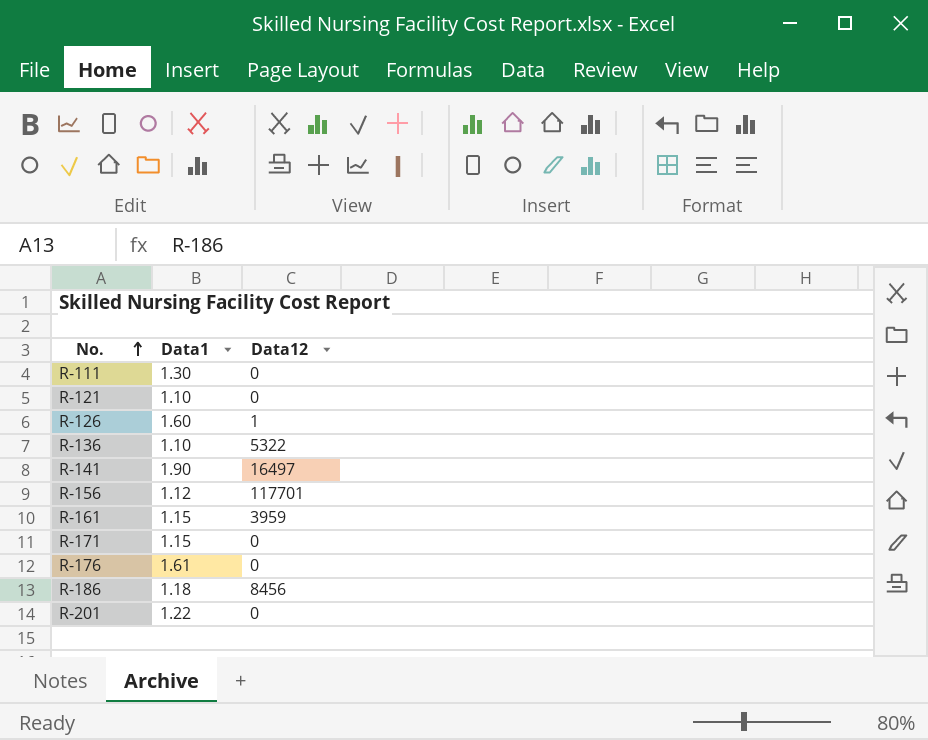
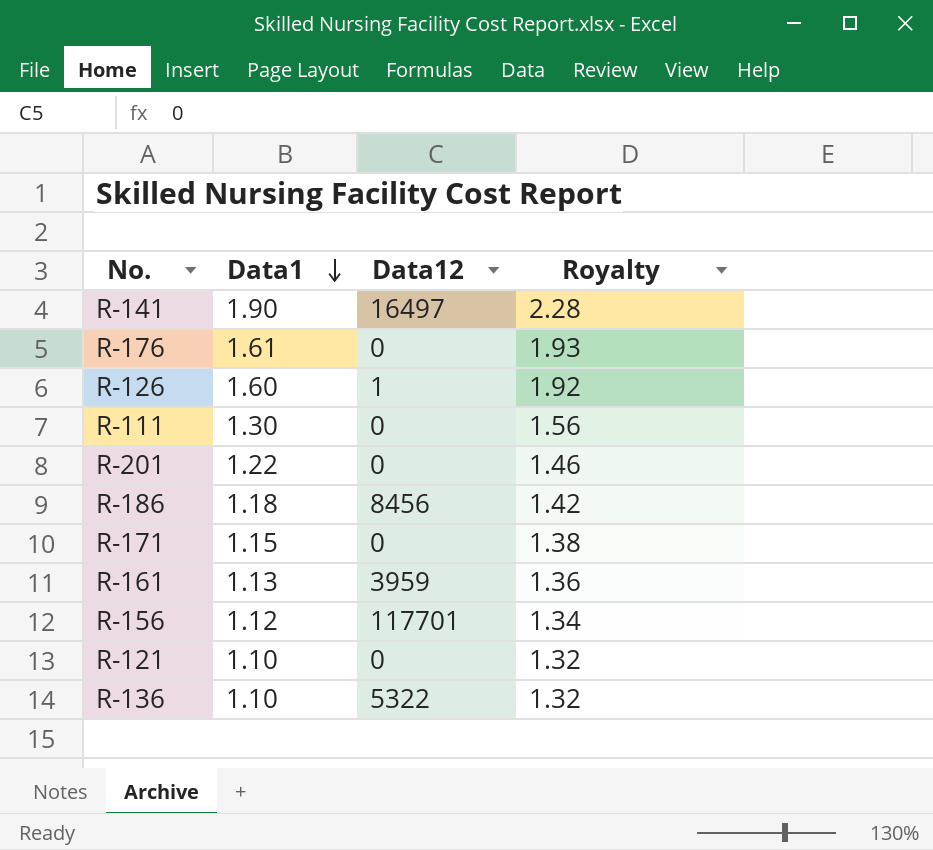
row order: No. ascending -> Data1 descending
column Royalty | formula: none -> [Data1] * 1.2
R-161 | Data1: 1.15 -> 1.13

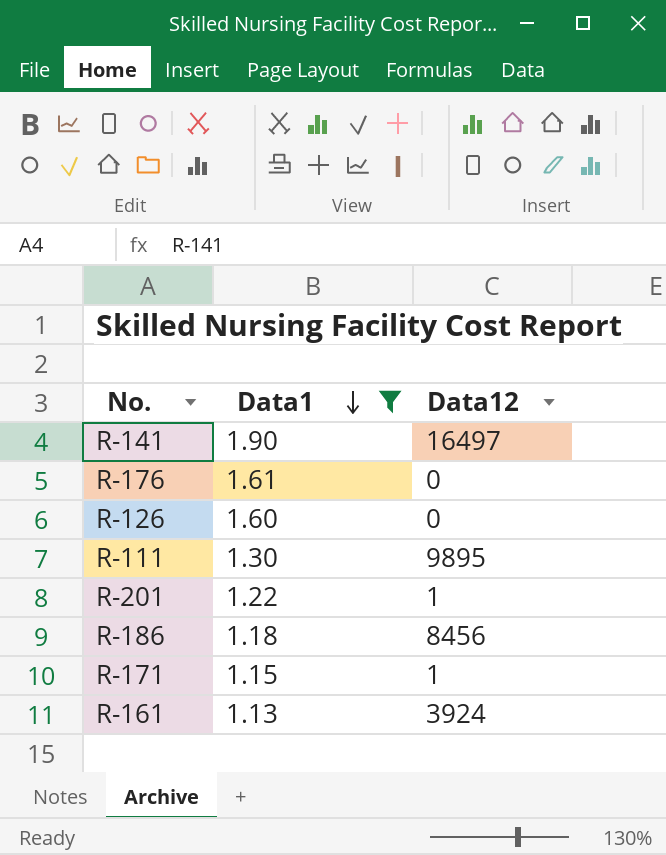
filter: none -> Data1 >= 1.13
column Royalty | formula: [Data1] * 1.2 -> none
R-126 | Data12: 1 -> 0
R-111 | Data12: 0 -> 9895
R-201 | Data12: 0 -> 1
R-171 | Data12: 0 -> 1
R-161 | Data12: 3959 -> 3924

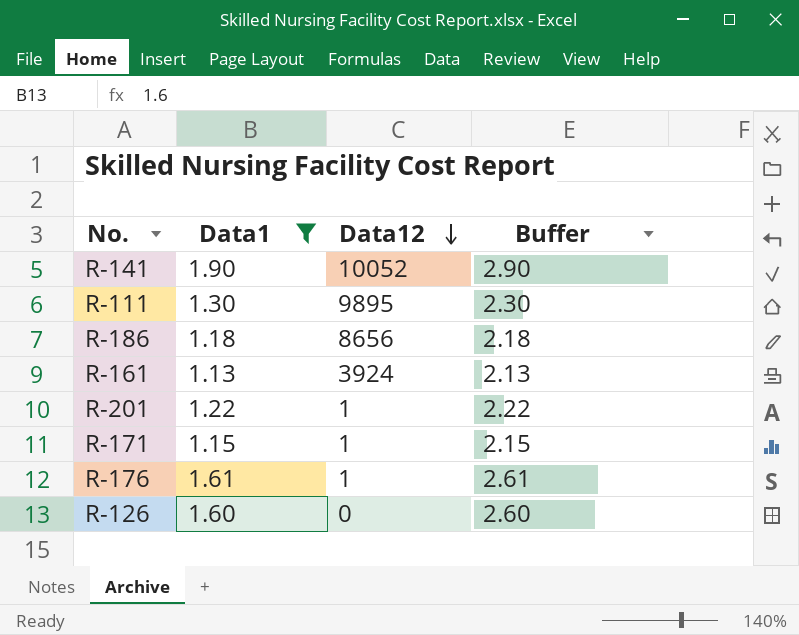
row order: Data1 descending -> Data12 descending
column Buffer | formula: none -> [Data1] + 1
R-141 | Data12: 16497 -> 10052
R-186 | Data12: 8456 -> 8656
R-176 | Data12: 0 -> 1

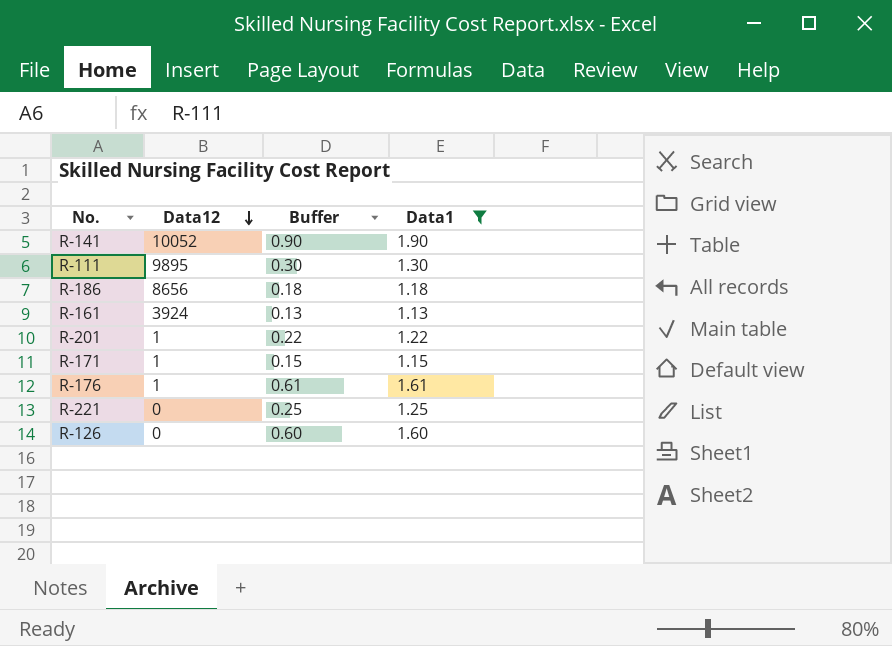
column Buffer | formula: [Data1] + 1 -> [Data1] - 1
column Data1 | position: 2 -> 4
row R-221: none -> 0 | 0.25 | 1.25

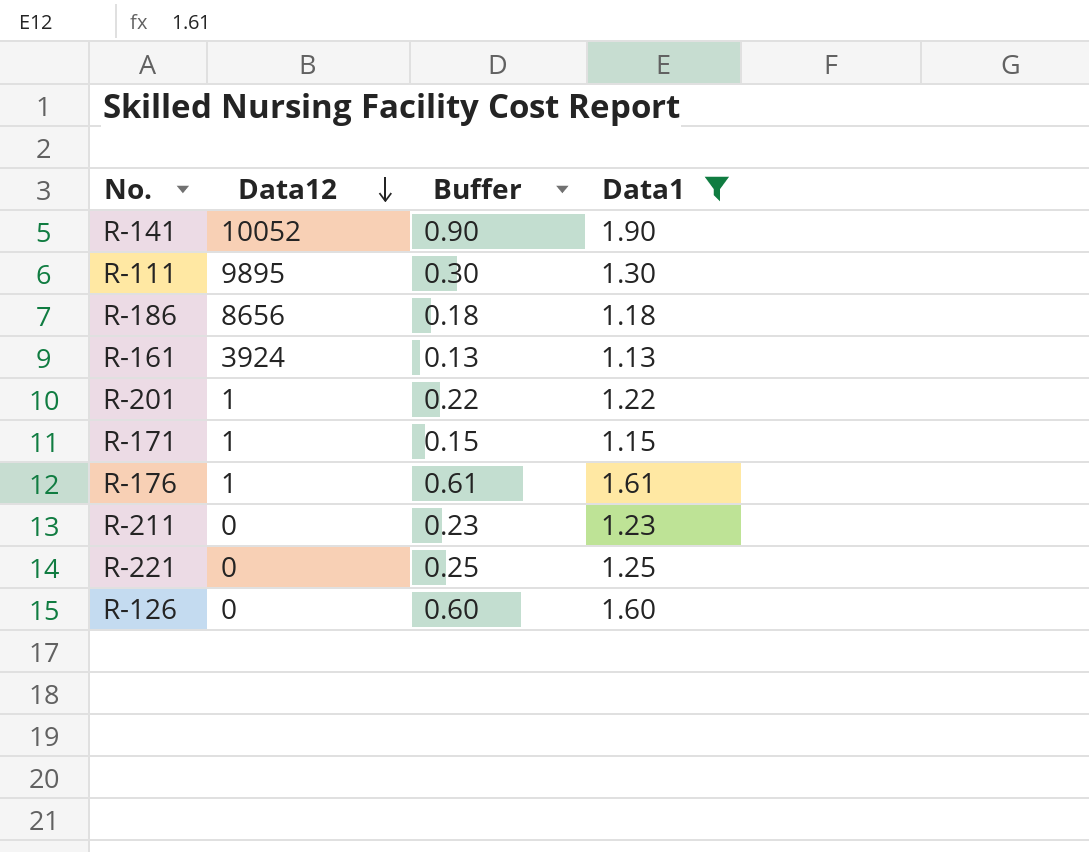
row R-211: none -> 0 | 0.23 | 1.23

